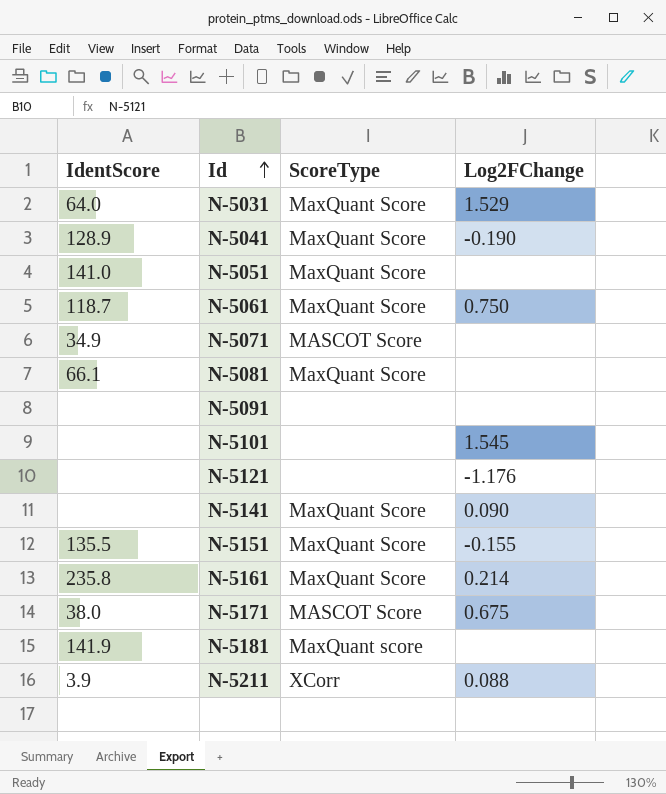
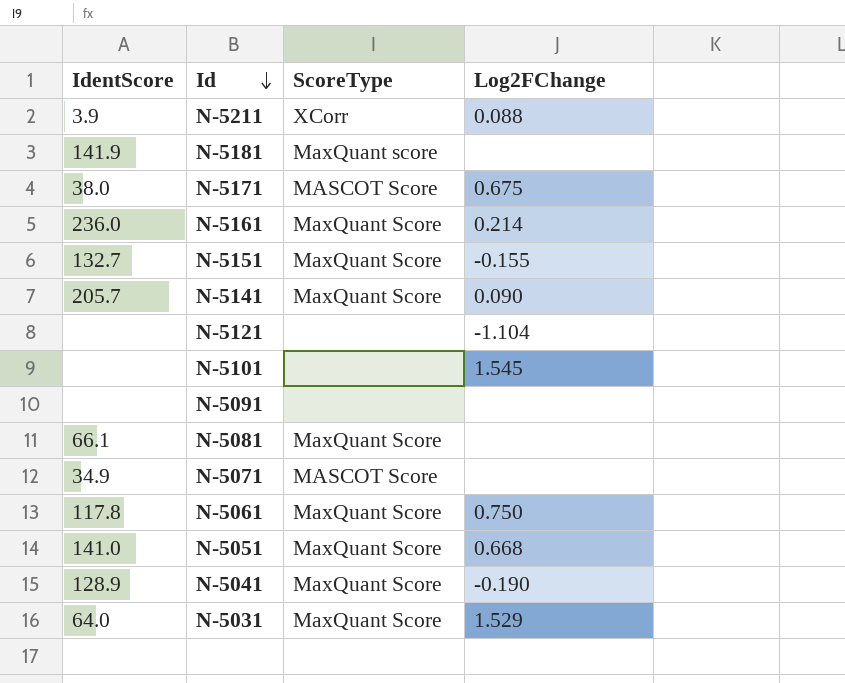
row order: Id ascending -> Id descending
N-5161 | IdentScore: 235.8 -> 236.0
N-5151 | IdentScore: 135.5 -> 132.7
N-5141 | IdentScore: none -> 205.7
N-5121 | Log2FChange: -1.176 -> -1.104
N-5061 | IdentScore: 118.7 -> 117.8
N-5051 | Log2FChange: none -> 0.668

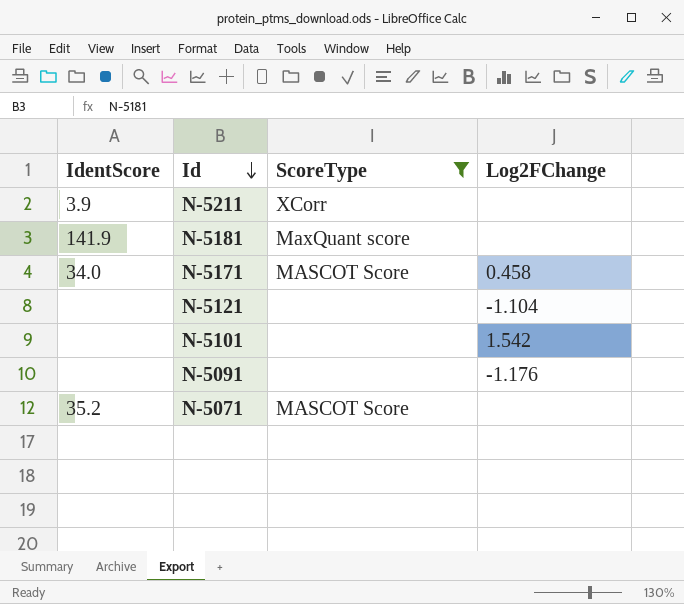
filter: none -> ScoreType != MaxQuant Score
N-5211 | Log2FChange: 0.088 -> none
N-5171 | IdentScore: 38.0 -> 34.0
N-5171 | Log2FChange: 0.675 -> 0.458
N-5101 | Log2FChange: 1.545 -> 1.542
N-5091 | Log2FChange: none -> -1.176
N-5071 | IdentScore: 34.9 -> 35.2

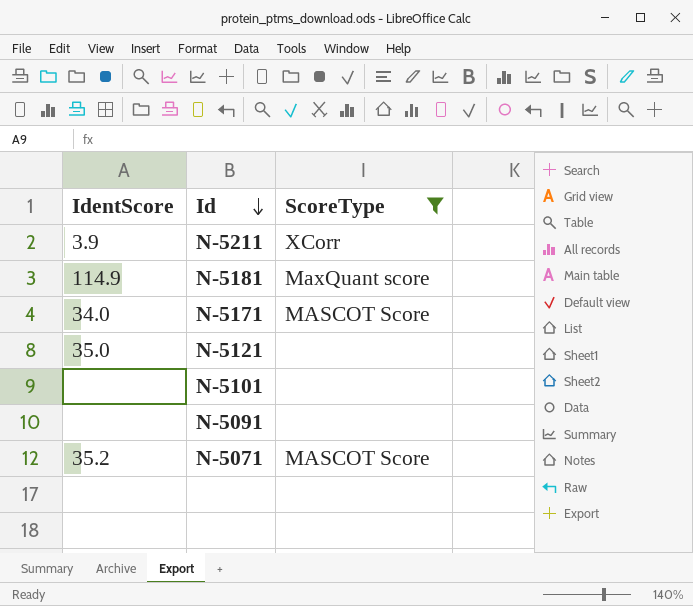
column Log2FChange | position: 4 -> none
N-5181 | IdentScore: 141.9 -> 114.9
N-5121 | IdentScore: none -> 35.0

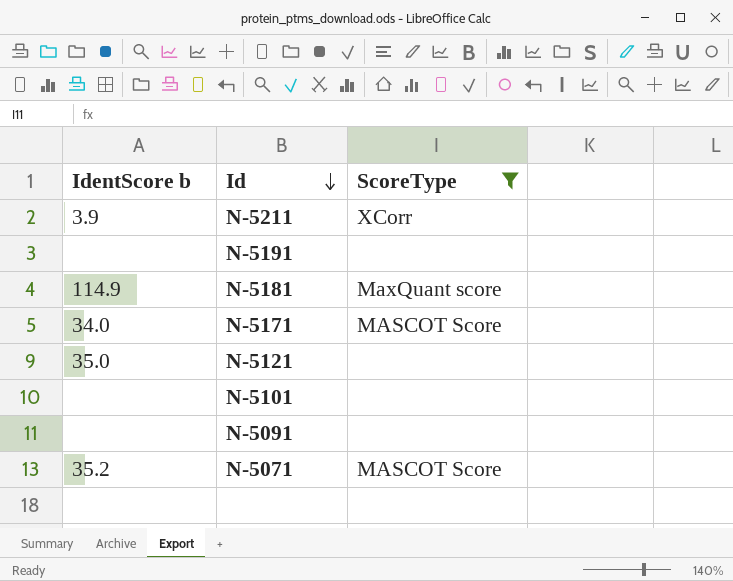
column name: IdentScore -> IdentScore b
row N-5191: none -> none | none

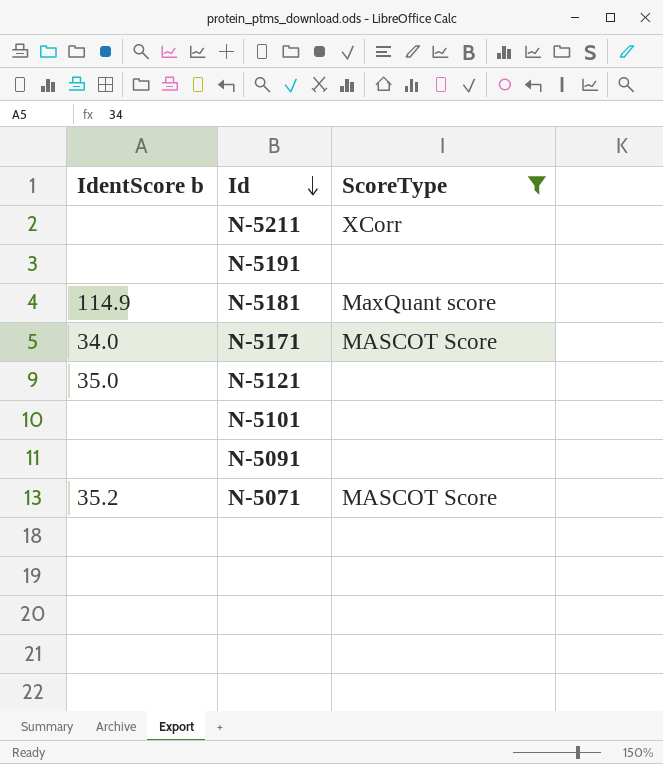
N-5211 | IdentScore b: 3.9 -> none

